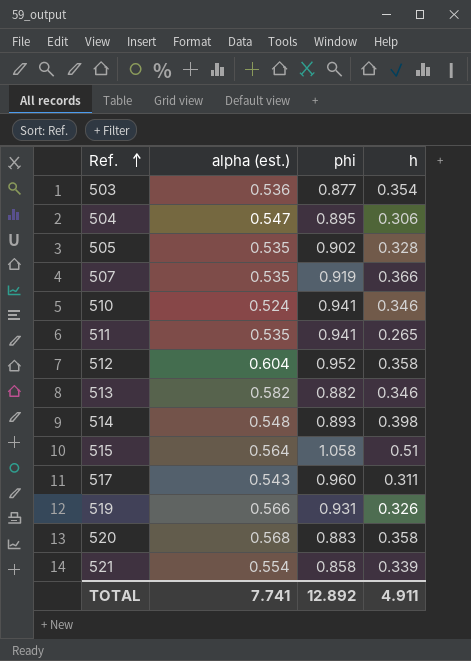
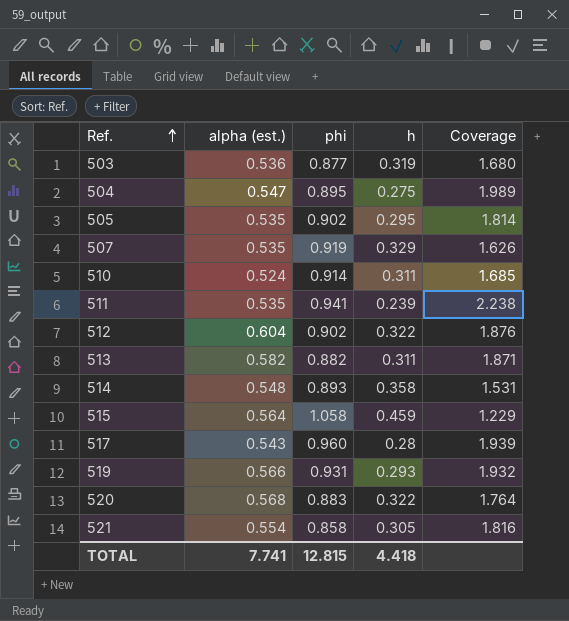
column Coverage | formula: none -> [alpha (est.)] / [h]
503 | h: 0.354 -> 0.319
504 | h: 0.306 -> 0.275
505 | h: 0.328 -> 0.295
507 | h: 0.366 -> 0.329
510 | phi: 0.941 -> 0.914
510 | h: 0.346 -> 0.311
511 | h: 0.265 -> 0.239
512 | phi: 0.952 -> 0.902
512 | h: 0.358 -> 0.322
513 | h: 0.346 -> 0.311
514 | h: 0.398 -> 0.358
515 | h: 0.51 -> 0.459
517 | h: 0.311 -> 0.28
519 | h: 0.326 -> 0.293
520 | h: 0.358 -> 0.322
521 | h: 0.339 -> 0.305
TOTAL | phi: 12.892 -> 12.815
TOTAL | h: 4.911 -> 4.418

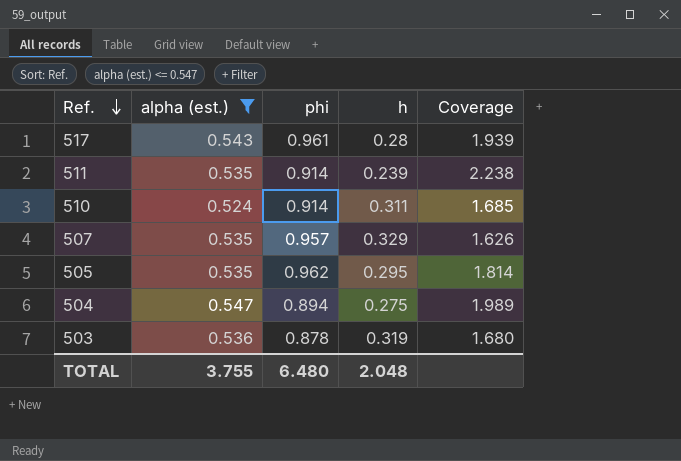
filter: none -> alpha (est.) <= 0.547
row order: Ref. ascending -> Ref. descending
517 | phi: 0.960 -> 0.961
511 | phi: 0.941 -> 0.914
507 | phi: 0.919 -> 0.957
505 | phi: 0.902 -> 0.962
504 | phi: 0.895 -> 0.894
503 | phi: 0.877 -> 0.878
TOTAL | alpha (est.): 7.741 -> 3.755
TOTAL | phi: 12.815 -> 6.480
TOTAL | h: 4.418 -> 2.048

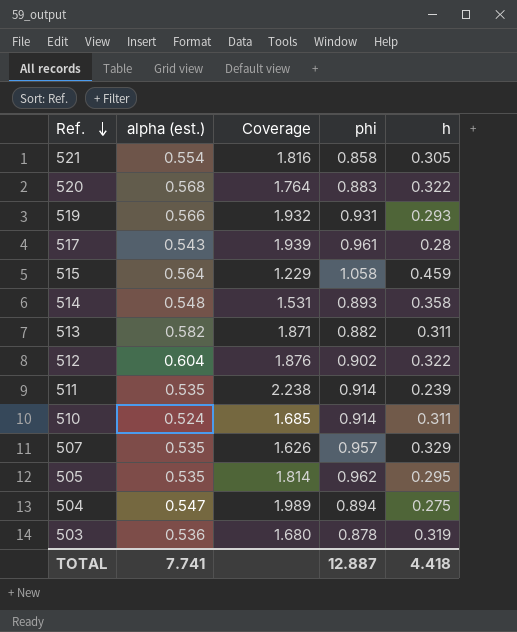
filter: alpha (est.) <= 0.547 -> none
column Coverage | position: 5 -> 3
TOTAL | alpha (est.): 3.755 -> 7.741
TOTAL | phi: 6.480 -> 12.887
TOTAL | h: 2.048 -> 4.418

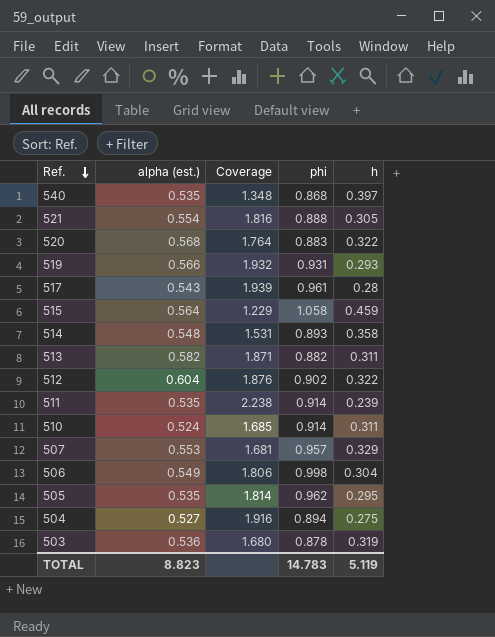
row 540: none -> 0.535 | 1.348 | 0.868 | 0.397
521 | phi: 0.858 -> 0.888
507 | alpha (est.): 0.535 -> 0.553
507 | Coverage: 1.626 -> 1.681
row 506: none -> 0.549 | 1.806 | 0.998 | 0.304
504 | alpha (est.): 0.547 -> 0.527
504 | Coverage: 1.989 -> 1.916
TOTAL | alpha (est.): 7.741 -> 8.823
TOTAL | phi: 12.887 -> 14.783
TOTAL | h: 4.418 -> 5.119

